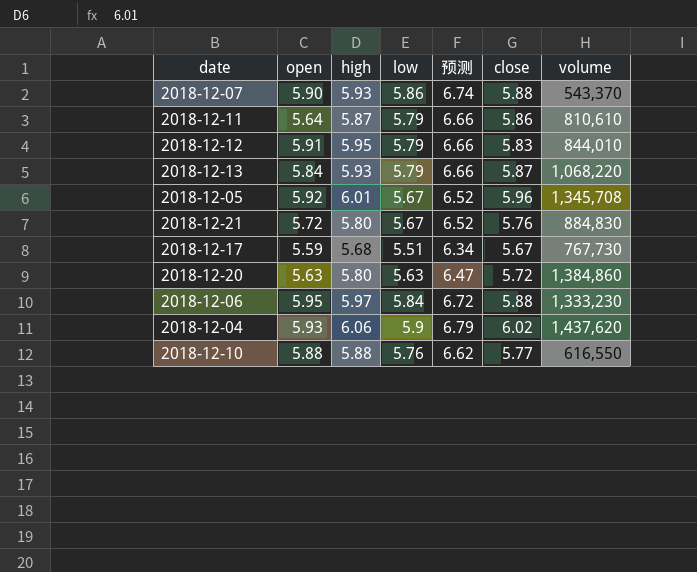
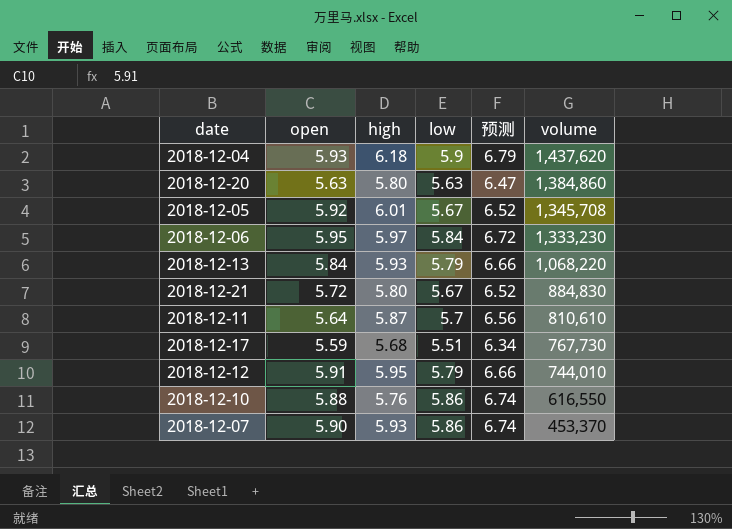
row order: none -> volume descending
column close | position: 6 -> none
2018-12-04 | high: 6.06 -> 6.18
2018-12-11 | low: 5.79 -> 5.7
2018-12-11 | 预测: 6.66 -> 6.56
2018-12-12 | volume: 844,010 -> 744,010
2018-12-10 | high: 5.88 -> 5.76
2018-12-10 | low: 5.76 -> 5.86
2018-12-10 | 预测: 6.62 -> 6.74
2018-12-07 | volume: 543,370 -> 453,370

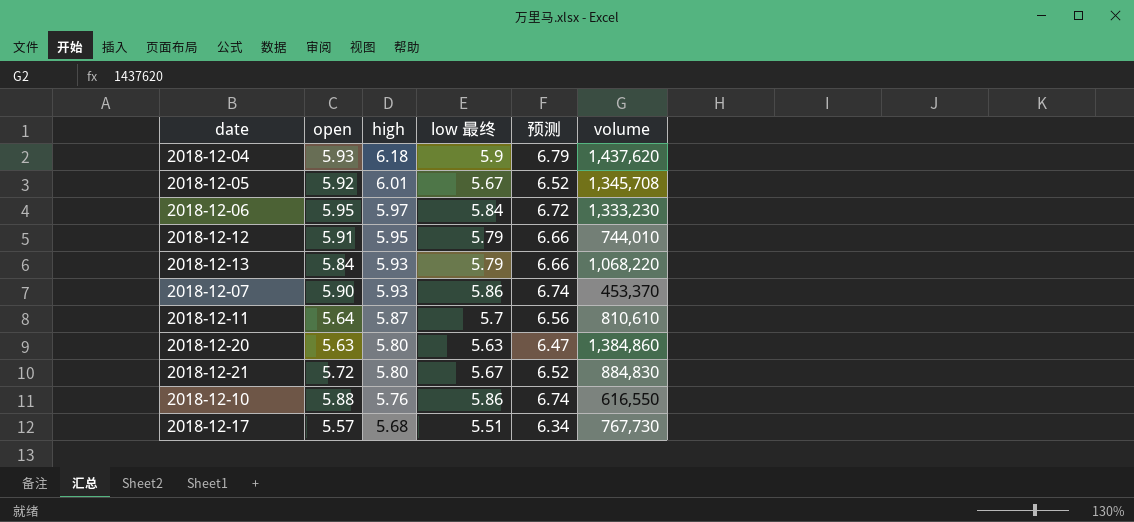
row order: volume descending -> high descending
column name: low -> low 最终
2018-12-17 | open: 5.59 -> 5.57

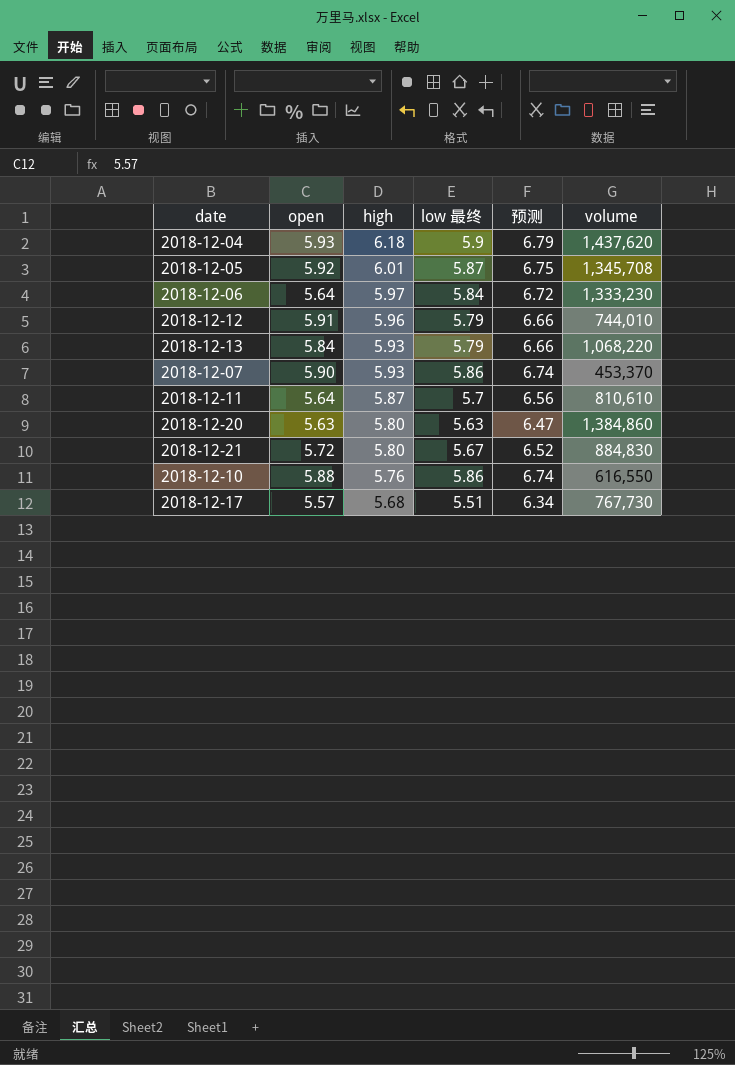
2018-12-05 | low 最终: 5.67 -> 5.87
2018-12-05 | 预测: 6.52 -> 6.75
2018-12-06 | open: 5.95 -> 5.64
2018-12-12 | high: 5.95 -> 5.96

